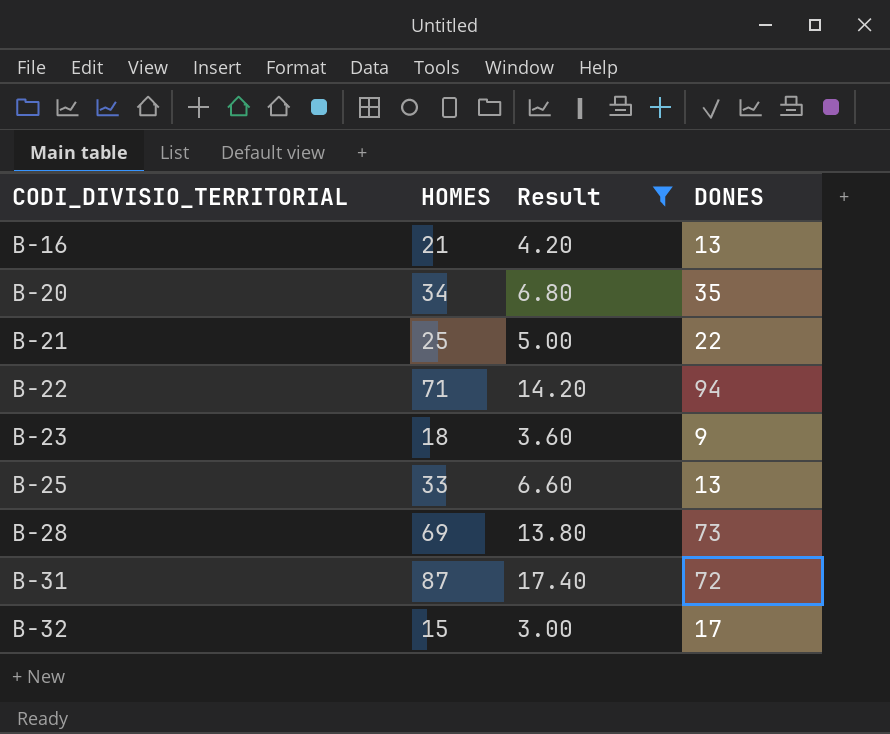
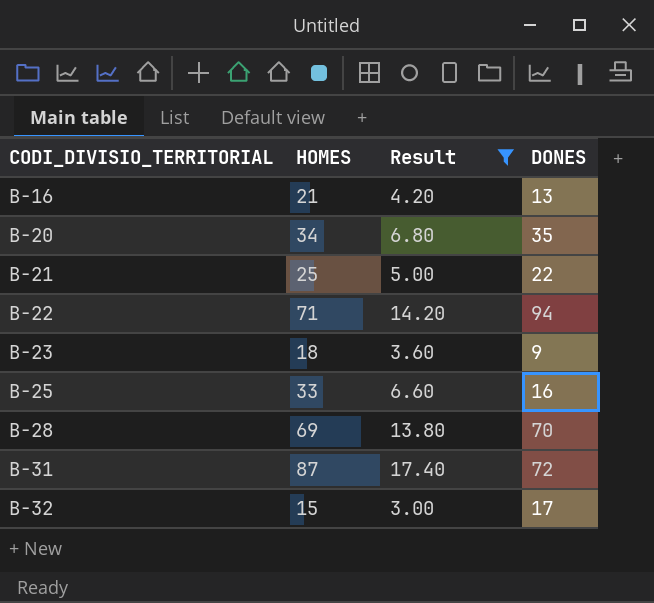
B-25 | DONES: 13 -> 16
B-28 | DONES: 73 -> 70

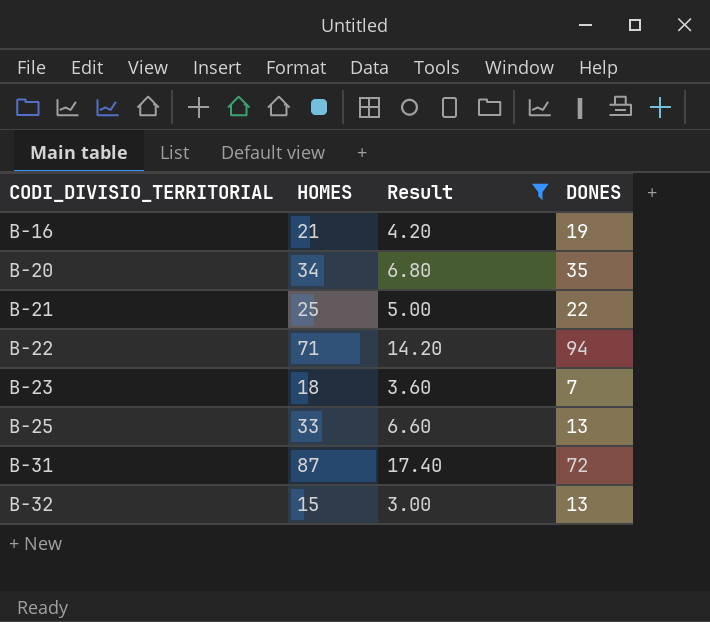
row B-28: 69 | 13.80 | 70 -> none
B-16 | DONES: 13 -> 19
B-23 | DONES: 9 -> 7
B-25 | DONES: 16 -> 13
B-32 | DONES: 17 -> 13

